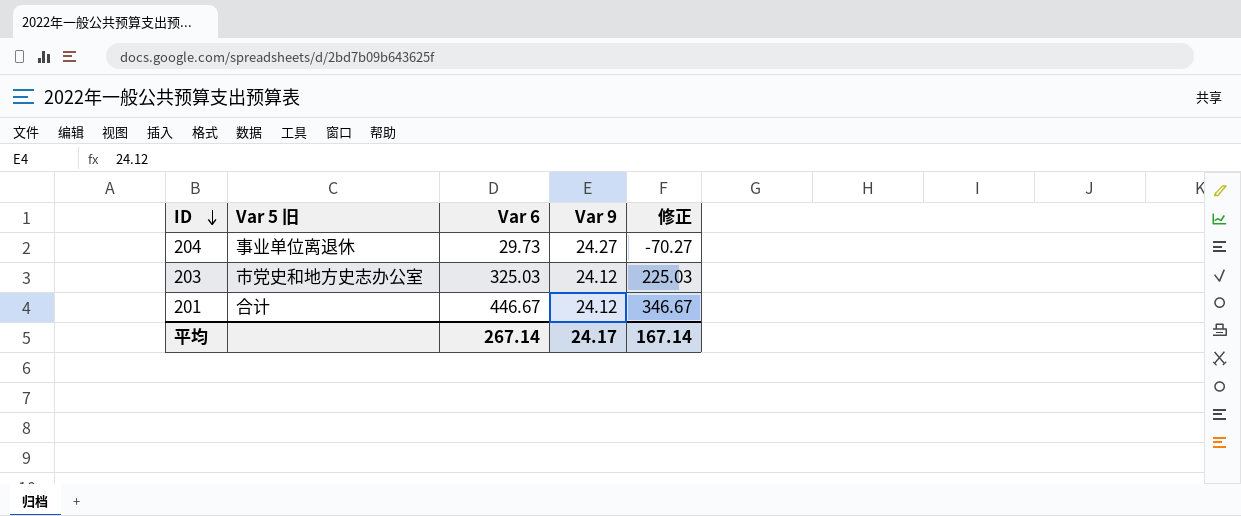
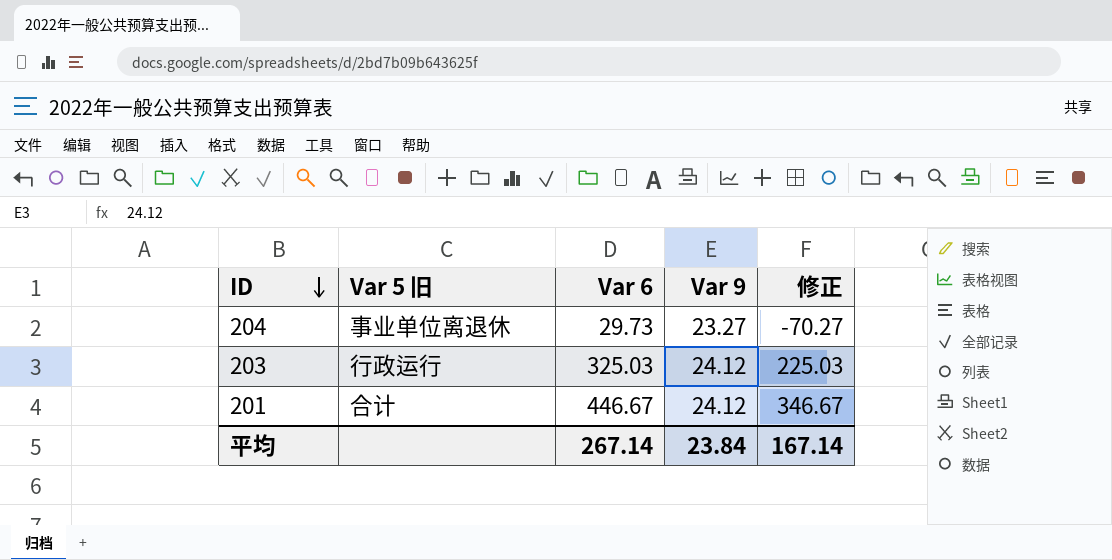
204 | Var 9: 24.27 -> 23.27
203 | Var 5 旧: 市党史和地方史志办公室 -> 行政运行
平均 | Var 9: 24.17 -> 23.84

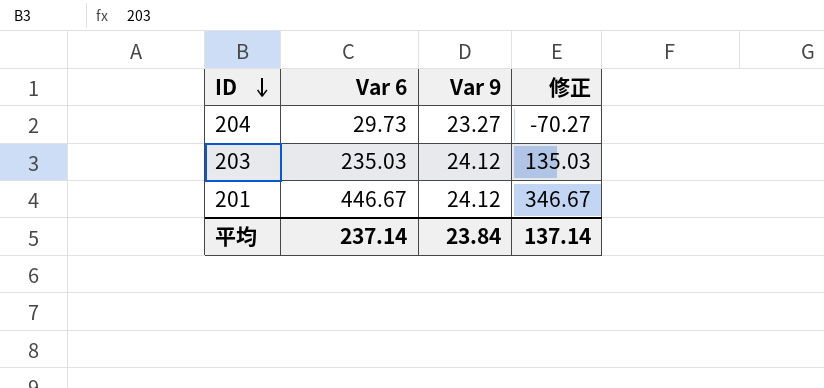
column Var 5 旧 | position: 2 -> none
203 | Var 6: 325.03 -> 235.03
203 | 修正: 225.03 -> 135.03
平均 | Var 6: 267.14 -> 237.14
平均 | 修正: 167.14 -> 137.14

